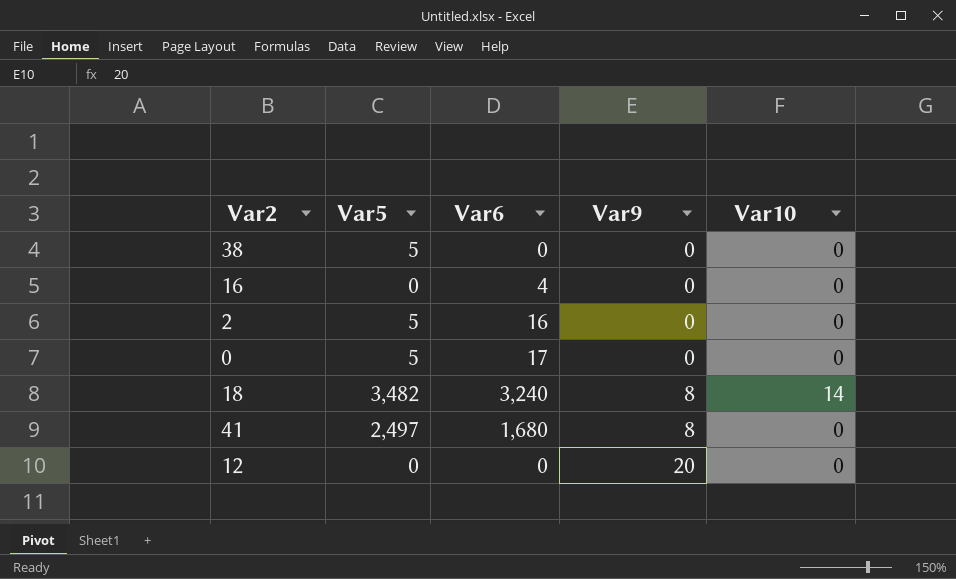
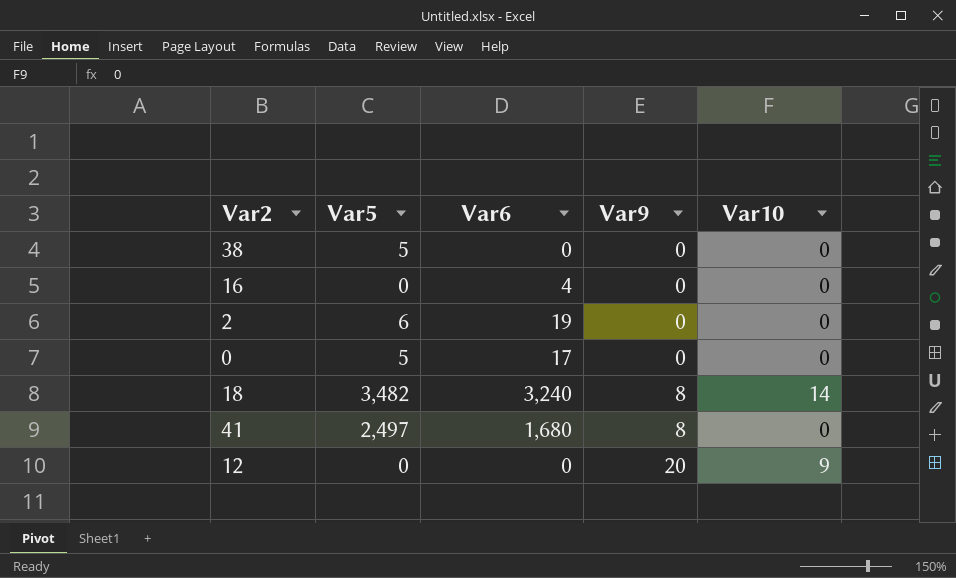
2 | Var5: 5 -> 6
2 | Var6: 16 -> 19
12 | Var10: 0 -> 9

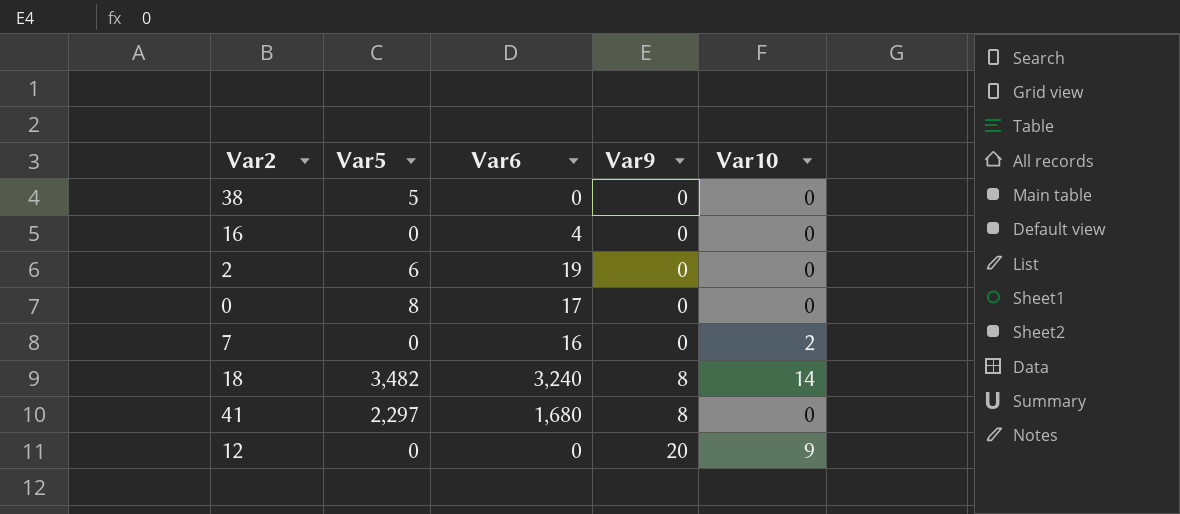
0 | Var5: 5 -> 8
row 7: none -> 0 | 16 | 0 | 2
41 | Var5: 2,497 -> 2,297

